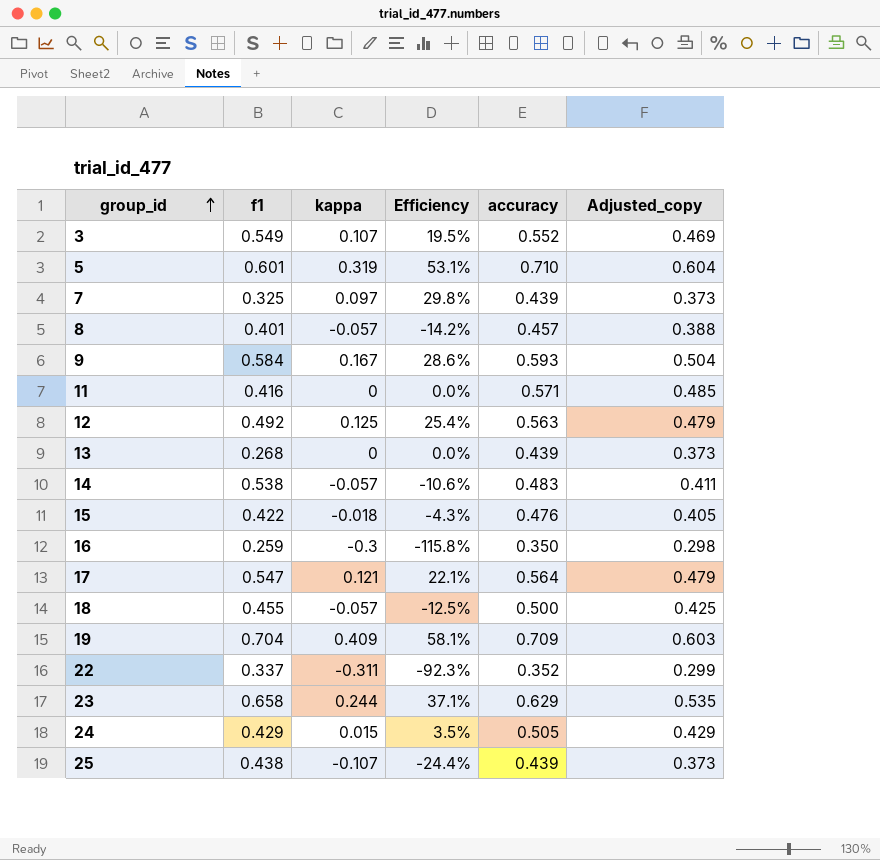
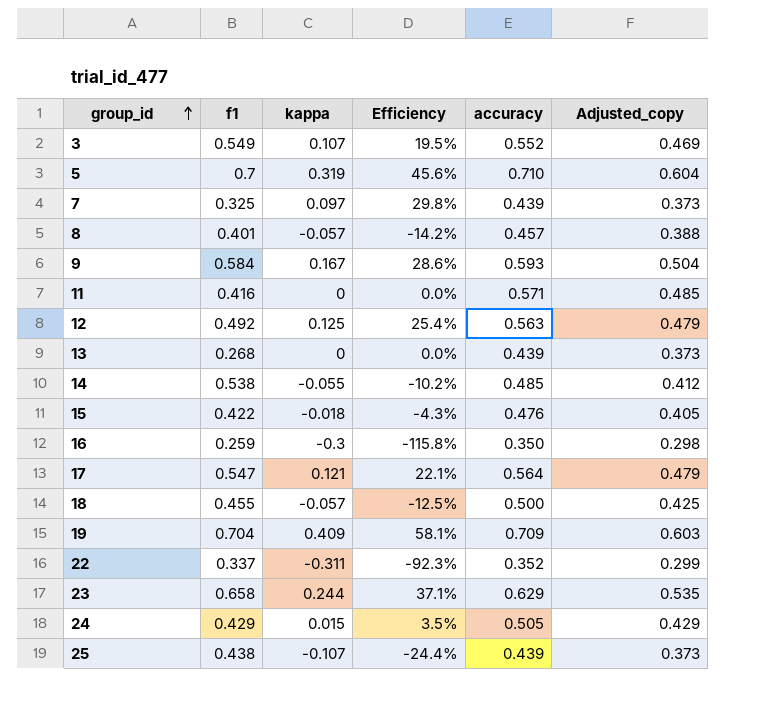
5 | f1: 0.601 -> 0.7
5 | Efficiency: 53.1% -> 45.6%
14 | kappa: -0.057 -> -0.055
14 | Efficiency: -10.6% -> -10.2%
14 | accuracy: 0.483 -> 0.485
14 | Adjusted_copy: 0.411 -> 0.412

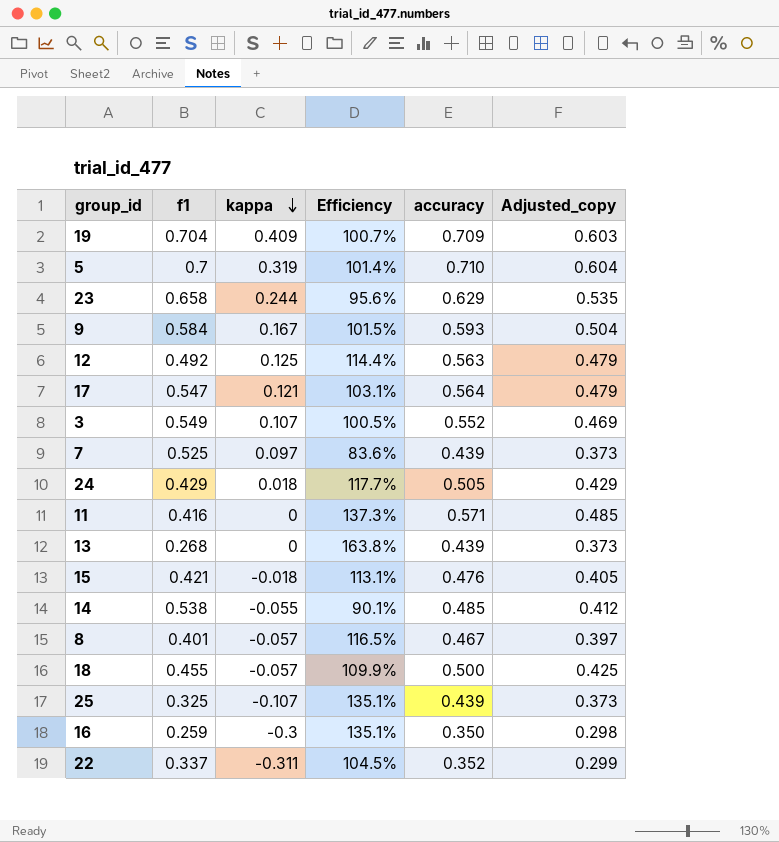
row order: group_id ascending -> kappa descending
column Efficiency | formula: [kappa] / [f1] -> [accuracy] / [f1]
7 | f1: 0.325 -> 0.525
24 | kappa: 0.015 -> 0.018
15 | f1: 0.422 -> 0.421
8 | accuracy: 0.457 -> 0.467
8 | Adjusted_copy: 0.388 -> 0.397
25 | f1: 0.438 -> 0.325

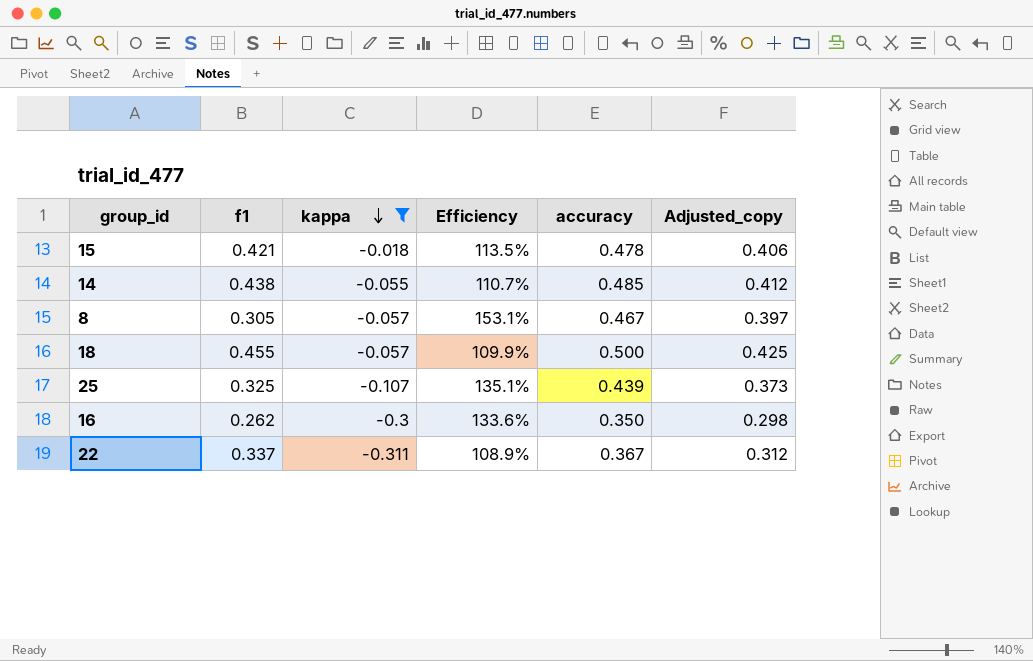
filter: none -> kappa <= -0.018
15 | Efficiency: 113.1% -> 113.5%
15 | accuracy: 0.476 -> 0.478
15 | Adjusted_copy: 0.405 -> 0.406
14 | f1: 0.538 -> 0.438
14 | Efficiency: 90.1% -> 110.7%
8 | f1: 0.401 -> 0.305
8 | Efficiency: 116.5% -> 153.1%
16 | f1: 0.259 -> 0.262
16 | Efficiency: 135.1% -> 133.6%
22 | Efficiency: 104.5% -> 108.9%
22 | accuracy: 0.352 -> 0.367
22 | Adjusted_copy: 0.299 -> 0.312

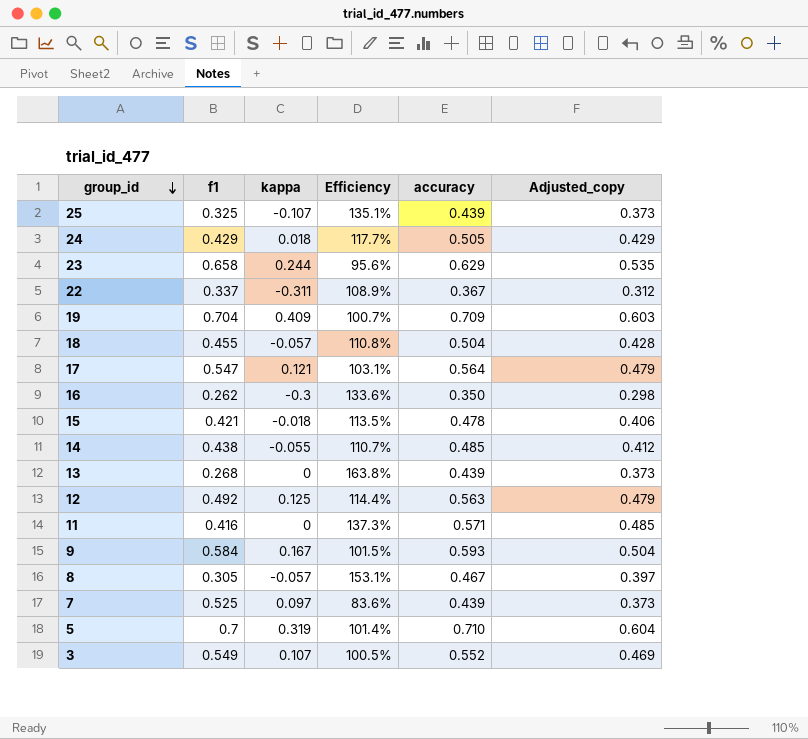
filter: kappa <= -0.018 -> none
row order: kappa descending -> group_id descending
18 | Efficiency: 109.9% -> 110.8%
18 | accuracy: 0.500 -> 0.504
18 | Adjusted_copy: 0.425 -> 0.428

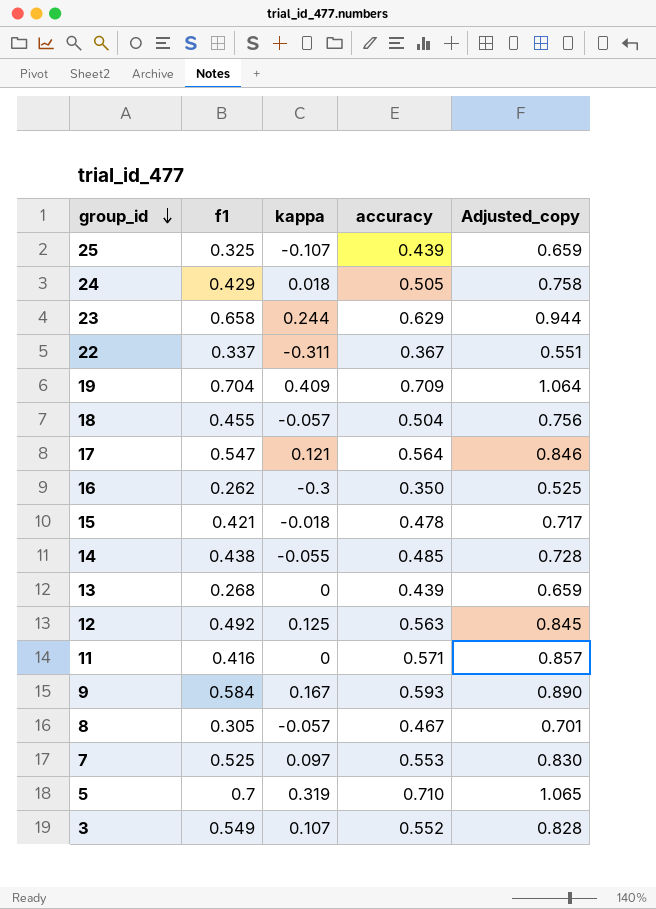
column Efficiency | formula: [accuracy] / [f1] -> none
column Adjusted_copy | formula: [accuracy] * 0.85 -> [accuracy] * 1.5
7 | accuracy: 0.439 -> 0.553

